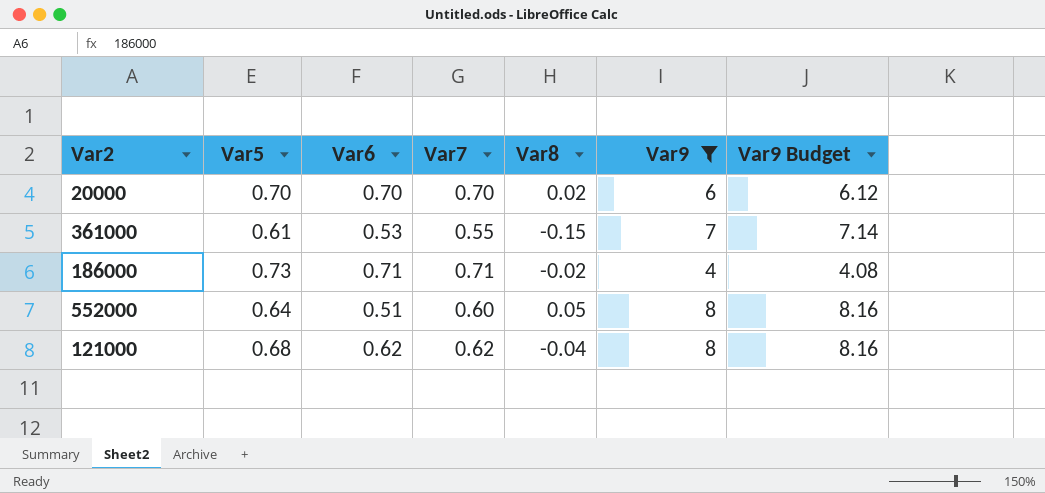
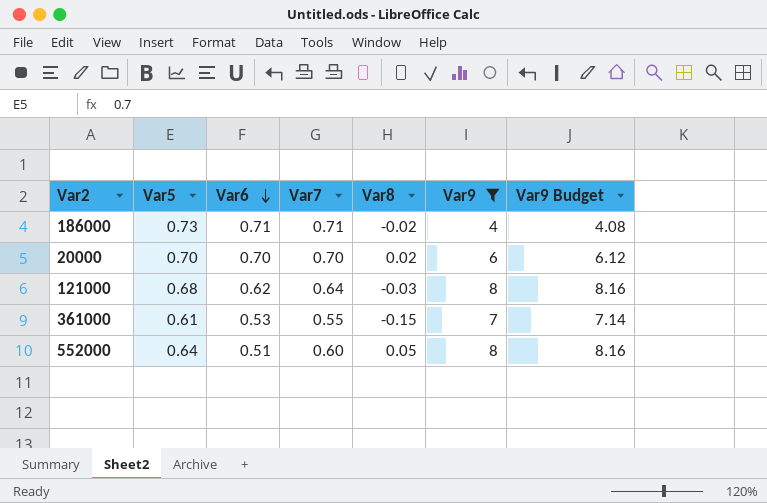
row order: none -> Var6 descending
121000 | Var7: 0.62 -> 0.64
121000 | Var8: -0.04 -> -0.03

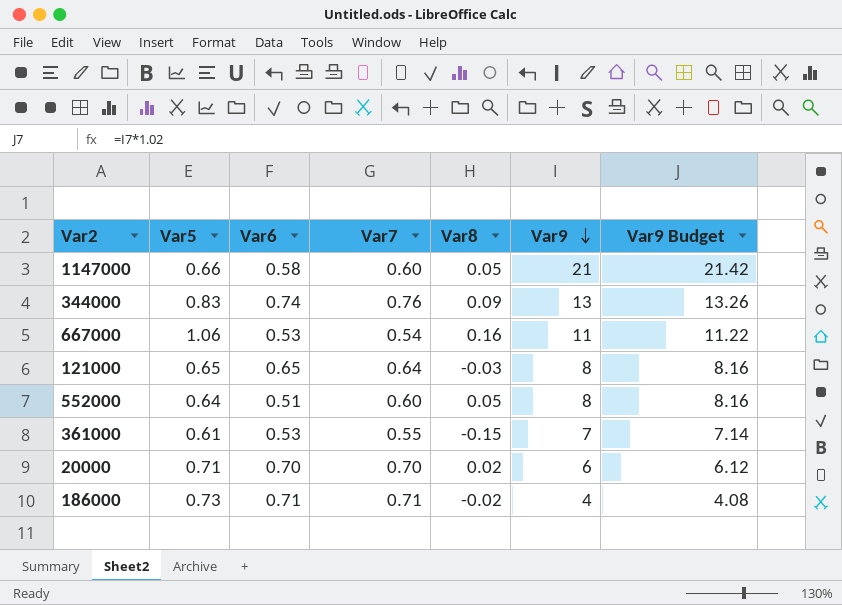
filter: Var9 <= 8 -> none
row order: Var6 descending -> Var9 descending
121000 | Var5: 0.68 -> 0.65
121000 | Var6: 0.62 -> 0.65
20000 | Var5: 0.70 -> 0.71

